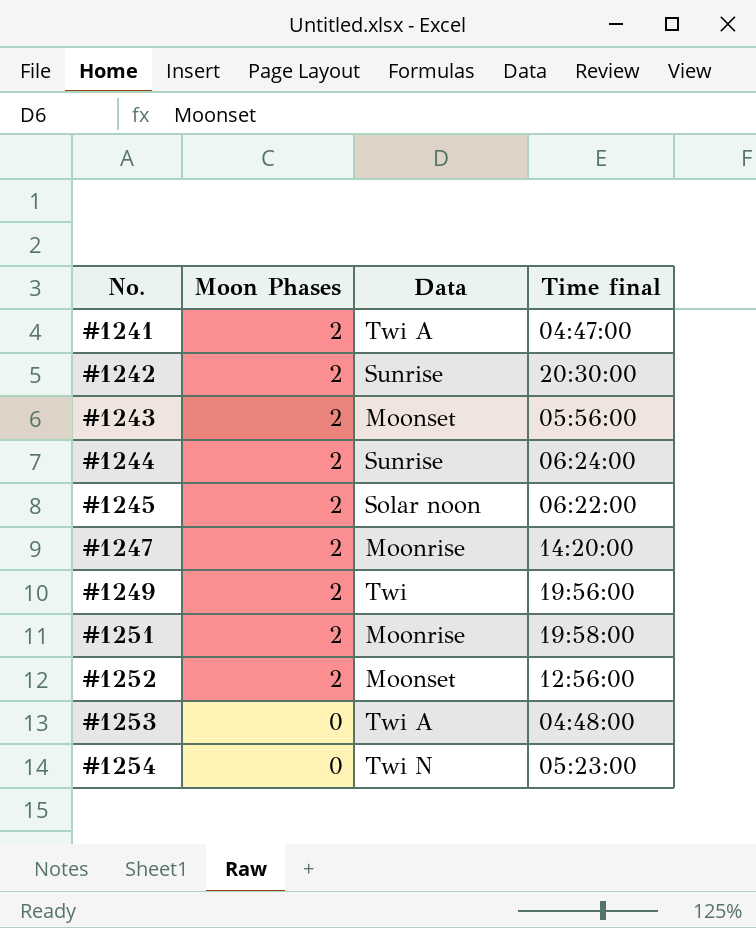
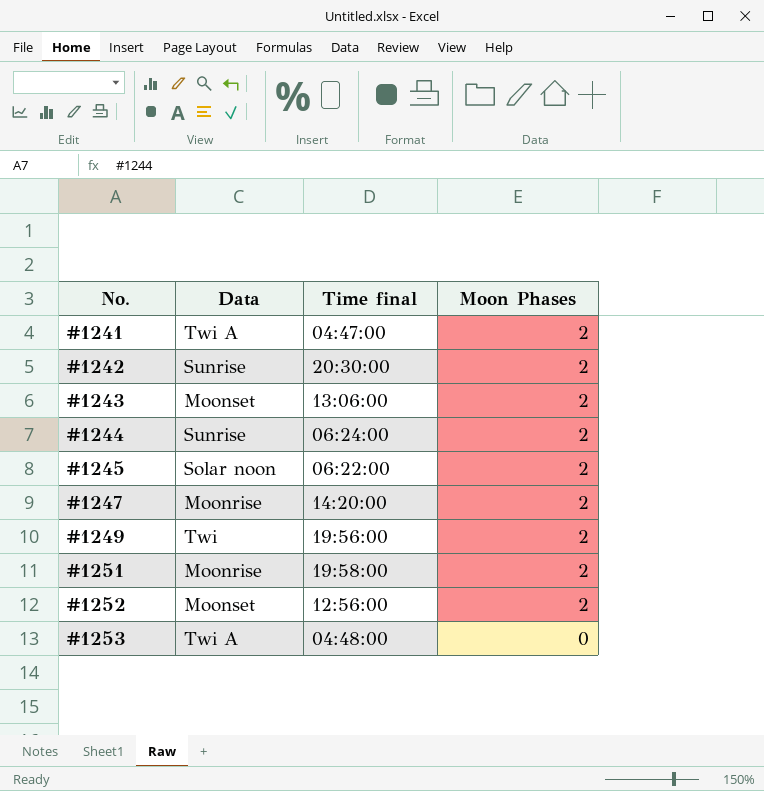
column Moon Phases | position: 2 -> 4
row #1254: 0 | Twi N | 05:23:00 -> none
#1243 | Time final: 05:56:00 -> 13:06:00

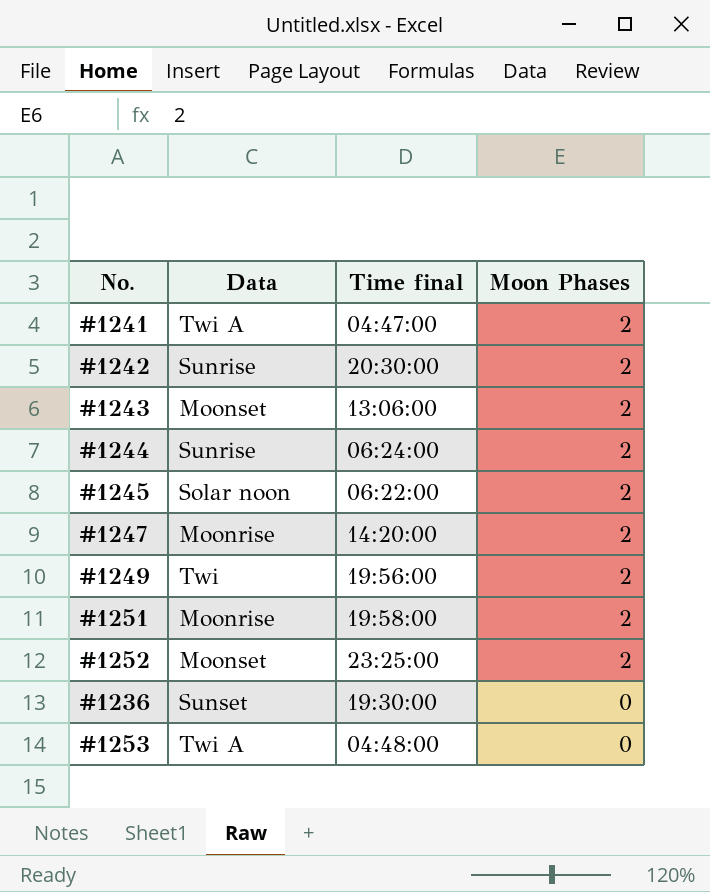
#1252 | Time final: 12:56:00 -> 23:25:00
row #1236: none -> Sunset | 19:30:00 | 0

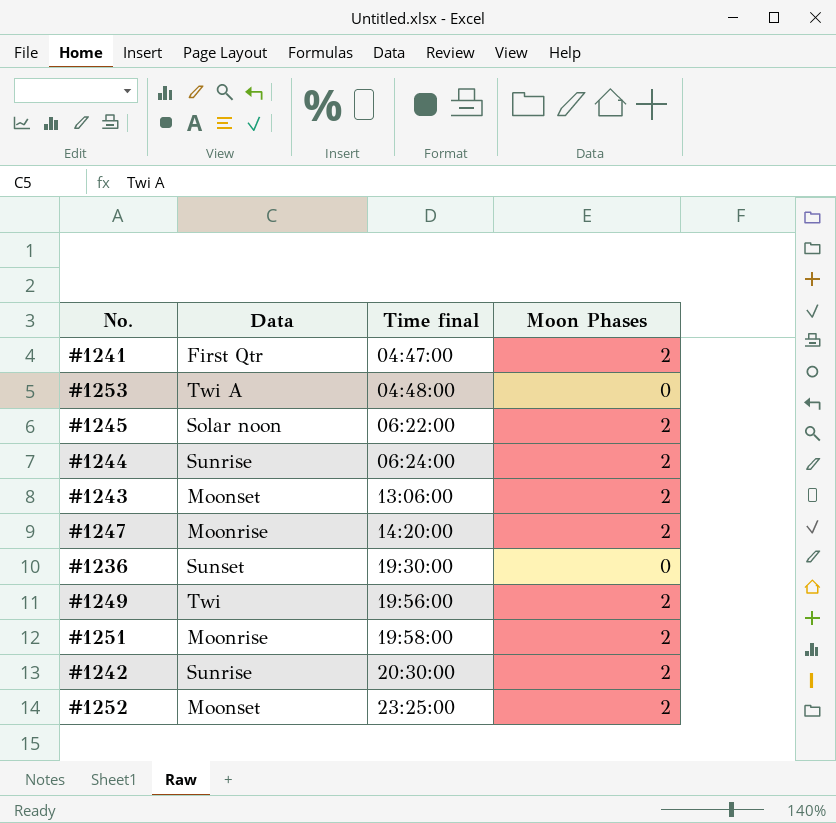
row order: Moon Phases descending -> Time final ascending
#1241 | Data: Twi A -> First Qtr

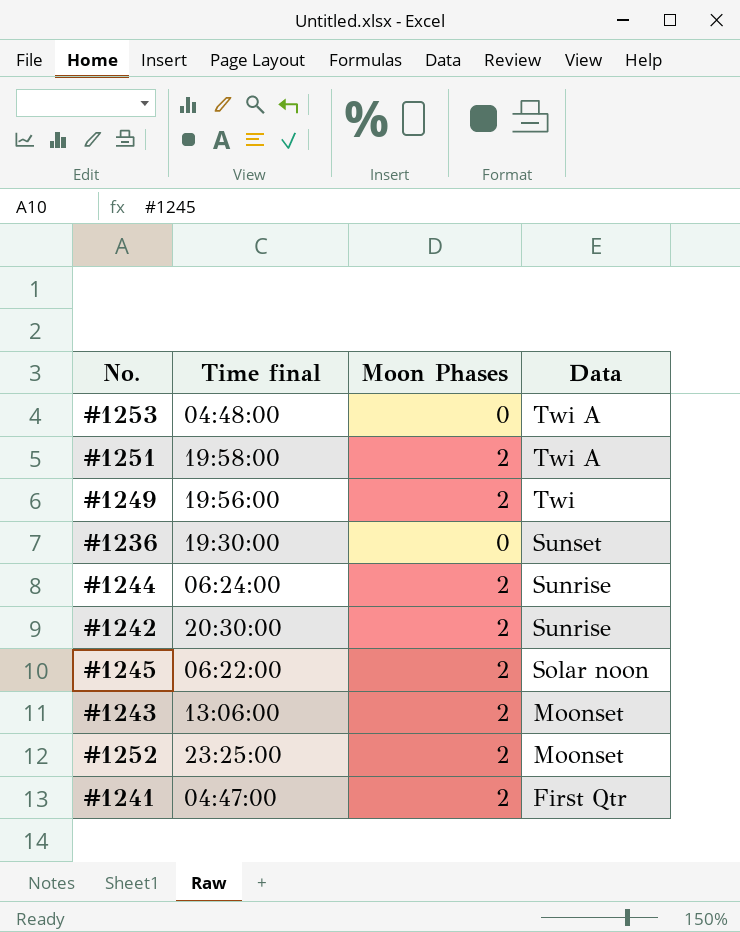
row order: Time final ascending -> Data descending
column Data | position: 2 -> 4
row #1247: Moonrise | 14:20:00 | 2 -> none
#1251 | Data: Moonrise -> Twi A

